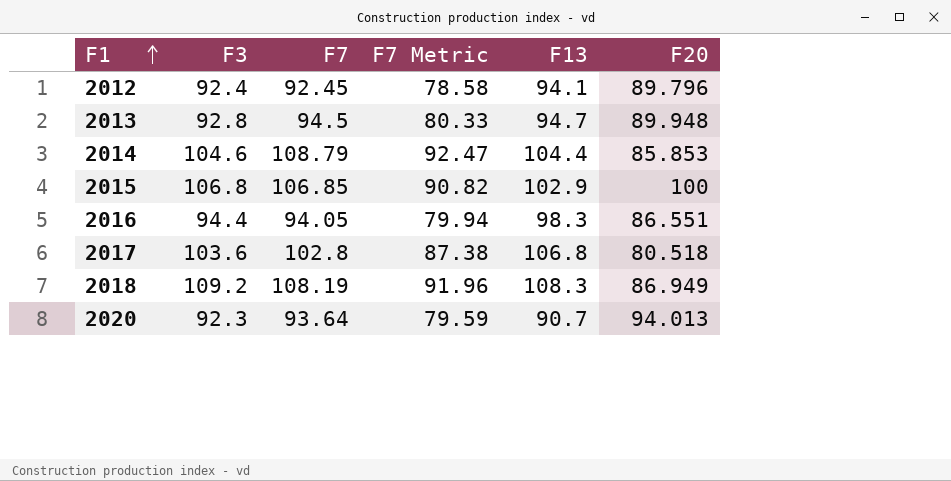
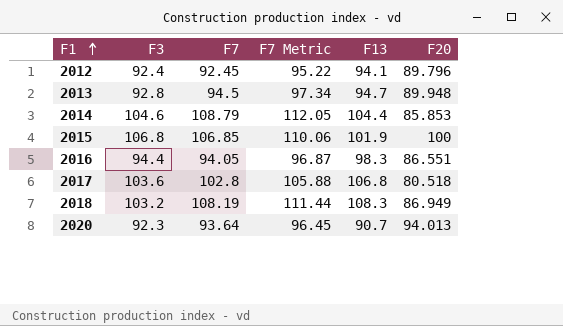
column F7 Metric | formula: [F7] * 0.85 -> [F7] * 1.03
2015 | F13: 102.9 -> 101.9
2018 | F3: 109.2 -> 103.2

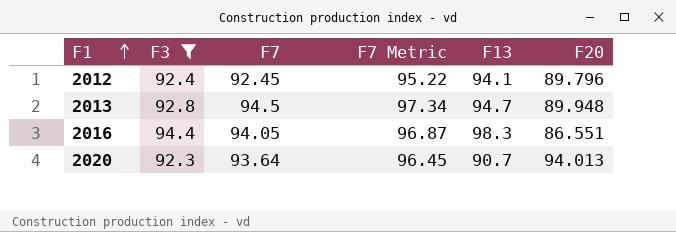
filter: none -> F3 <= 94.4

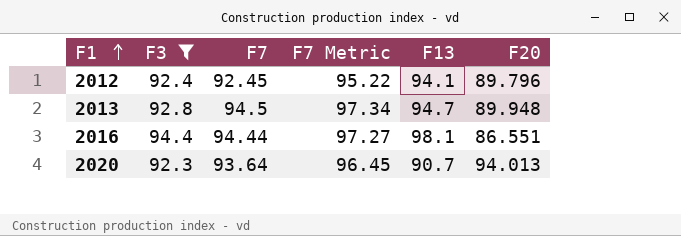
2016 | F7: 94.05 -> 94.44
2016 | F7 Metric: 96.87 -> 97.27
2016 | F13: 98.3 -> 98.1

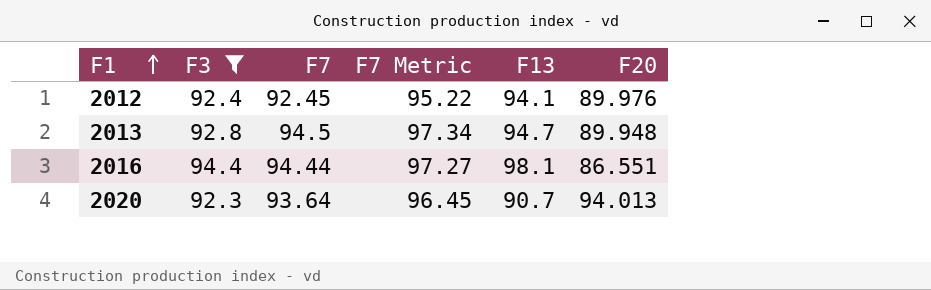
2012 | F20: 89.796 -> 89.976

